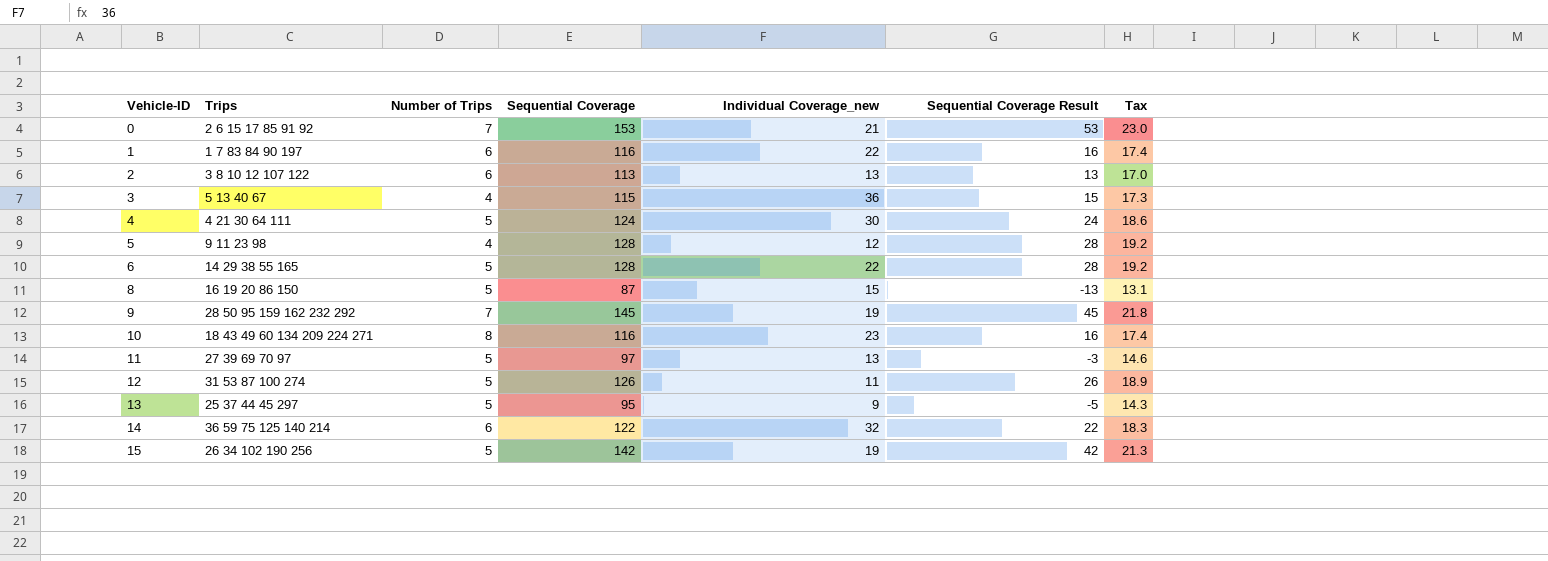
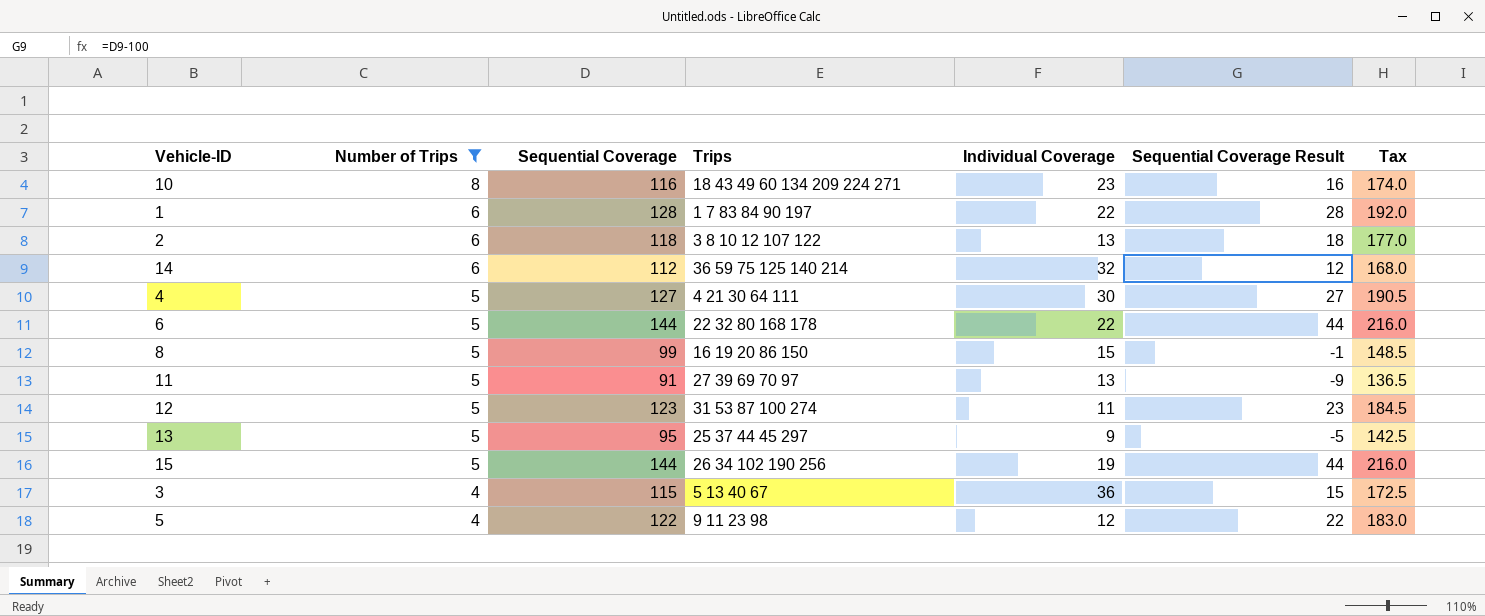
filter: none -> Number of Trips != 7
row order: Vehicle-ID ascending -> Number of Trips descending
column Trips | position: 2 -> 4
column name: Individual Coverage_new -> Individual Coverage
column Tax | formula: [Sequential Coverage] * 0.15 -> [Sequential Coverage] * 1.5
1 | Sequential Coverage: 116 -> 128
1 | Sequential Coverage Result: 16 -> 28
2 | Sequential Coverage: 113 -> 118
2 | Sequential Coverage Result: 13 -> 18
14 | Sequential Coverage: 122 -> 112
14 | Sequential Coverage Result: 22 -> 12
4 | Sequential Coverage: 124 -> 127
4 | Sequential Coverage Result: 24 -> 27
6 | Sequential Coverage: 128 -> 144
6 | Trips: 14 29 38 55 165 -> 22 32 80 168 178
6 | Sequential Coverage Result: 28 -> 44
8 | Sequential Coverage: 87 -> 99
8 | Sequential Coverage Result: -13 -> -1
11 | Sequential Coverage: 97 -> 91
11 | Sequential Coverage Result: -3 -> -9
12 | Sequential Coverage: 126 -> 123
12 | Sequential Coverage Result: 26 -> 23
15 | Sequential Coverage: 142 -> 144
15 | Sequential Coverage Result: 42 -> 44
5 | Sequential Coverage: 128 -> 122
5 | Sequential Coverage Result: 28 -> 22

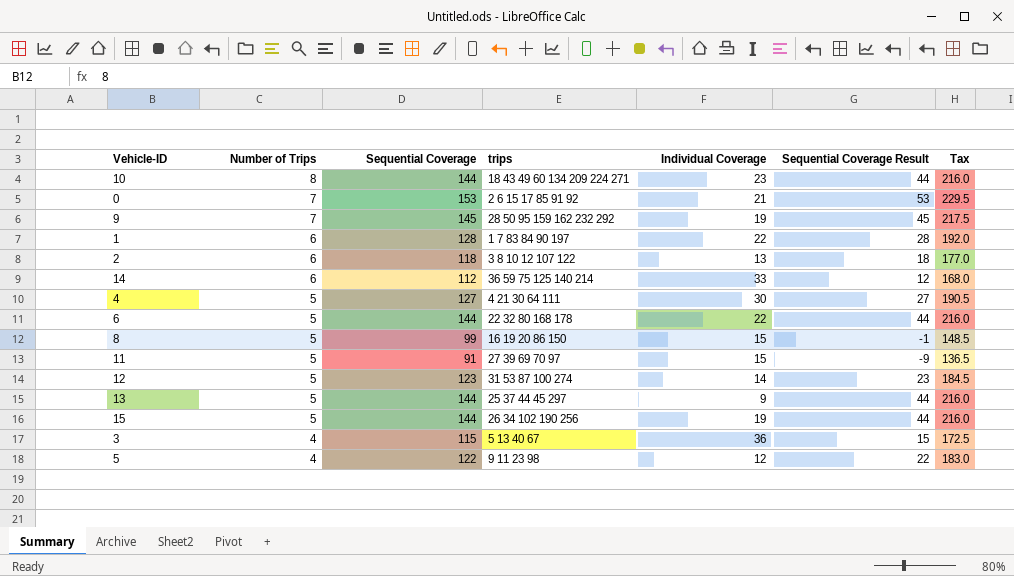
filter: Number of Trips != 7 -> none
column name: Trips -> trips
10 | Sequential Coverage: 116 -> 144
10 | Sequential Coverage Result: 16 -> 44
10 | Tax: 174.0 -> 216.0
14 | Individual Coverage: 32 -> 33
11 | Individual Coverage: 13 -> 15
12 | Individual Coverage: 11 -> 14
13 | Sequential Coverage: 95 -> 144
13 | Sequential Coverage Result: -5 -> 44
13 | Tax: 142.5 -> 216.0

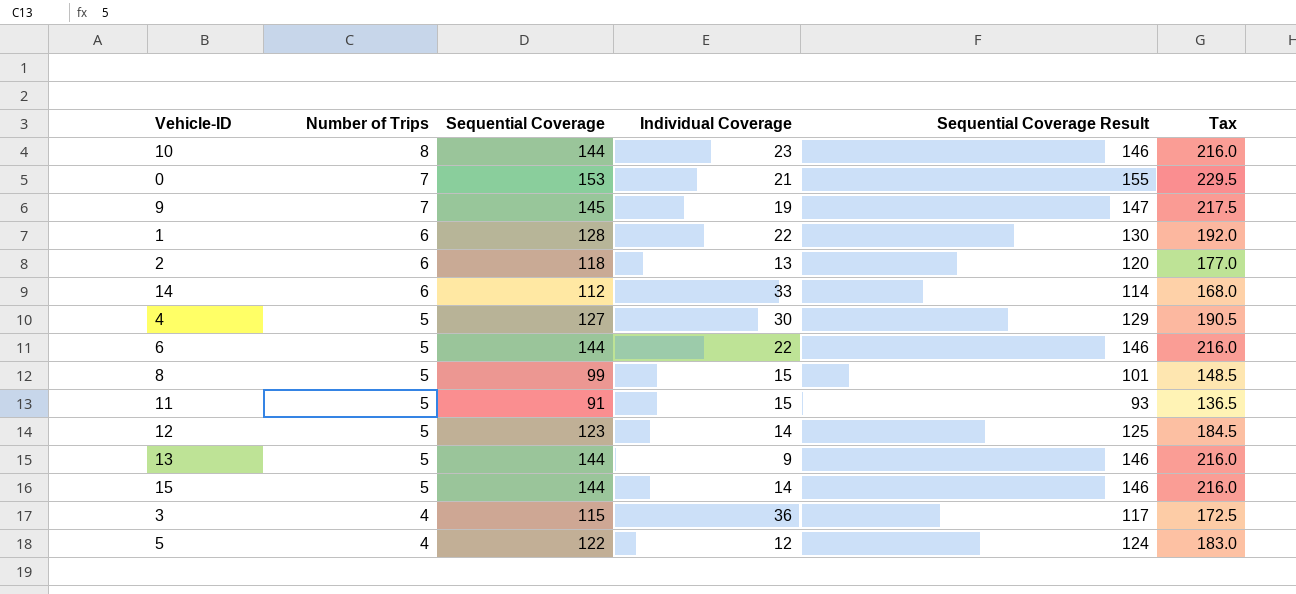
column trips | position: 4 -> none
column Sequential Coverage Result | formula: [Sequential Coverage] - 100 -> [Sequential Coverage] + 2
15 | Individual Coverage: 19 -> 14

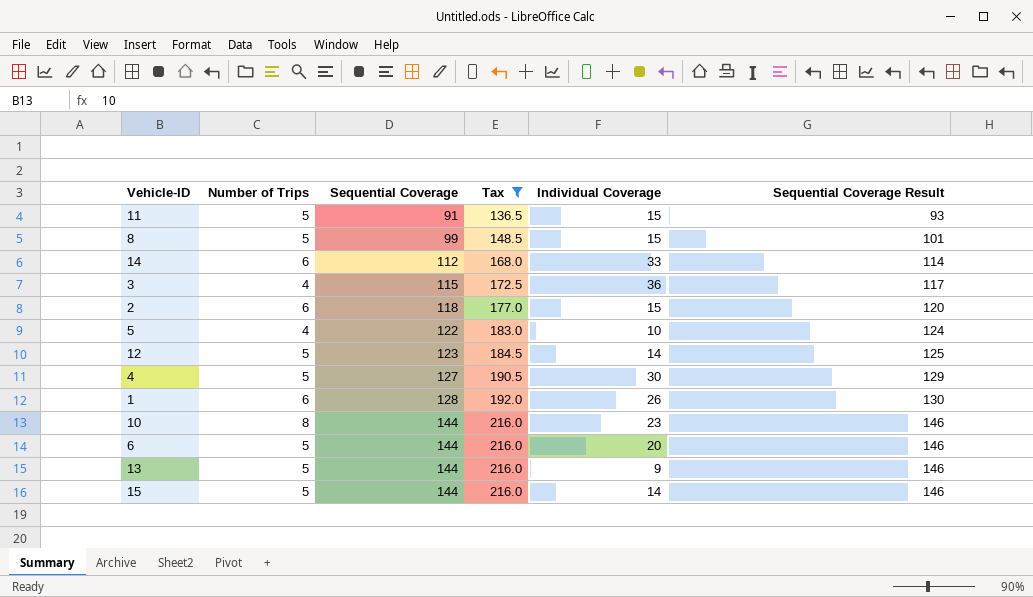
filter: none -> Tax <= 216.0
row order: Number of Trips descending -> Sequential Coverage ascending
column Tax | position: 6 -> 4
2 | Individual Coverage: 13 -> 15
5 | Individual Coverage: 12 -> 10
1 | Individual Coverage: 22 -> 26
6 | Individual Coverage: 22 -> 20

